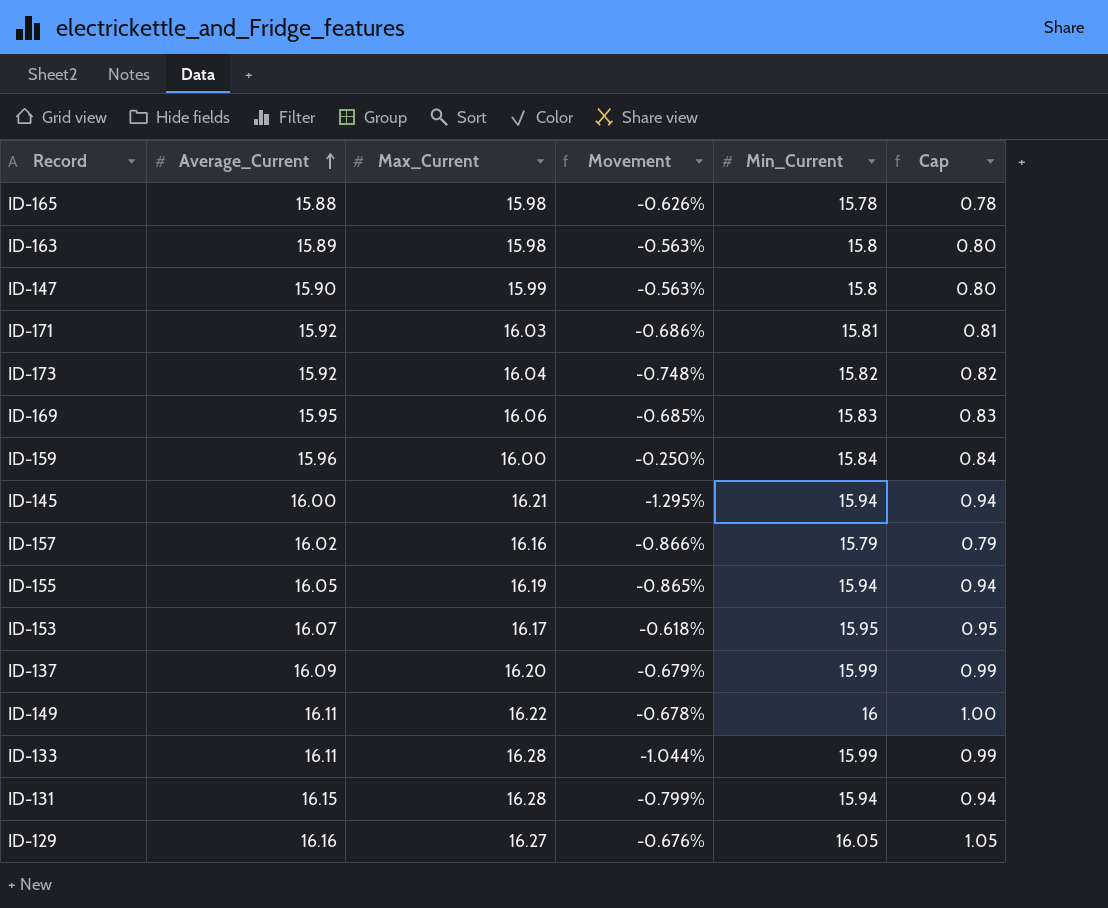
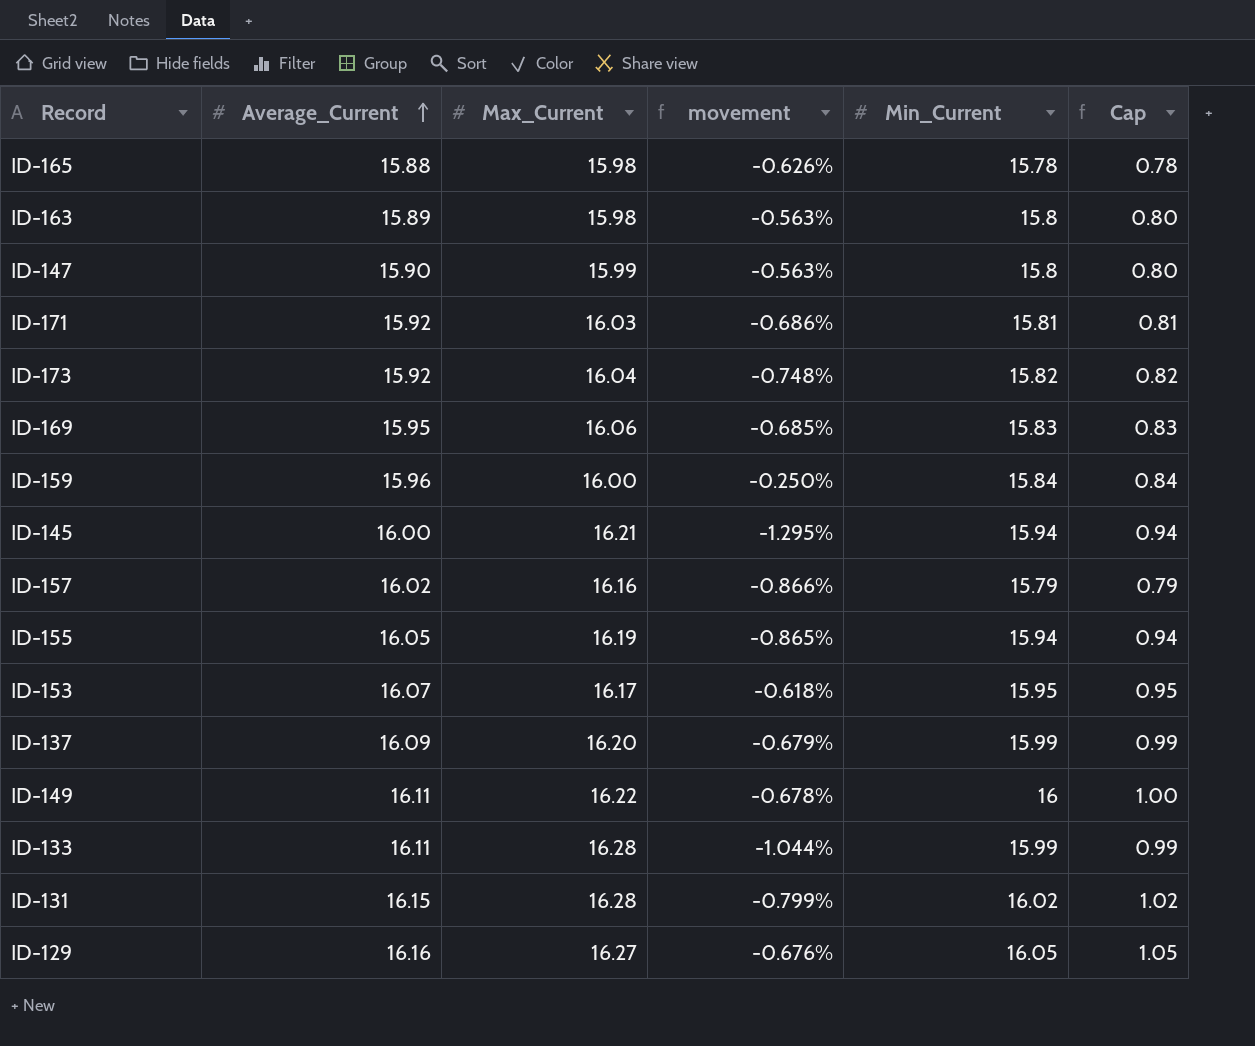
column name: Movement -> movement
ID-131 | Min_Current: 15.94 -> 16.02
ID-131 | Cap: 0.94 -> 1.02

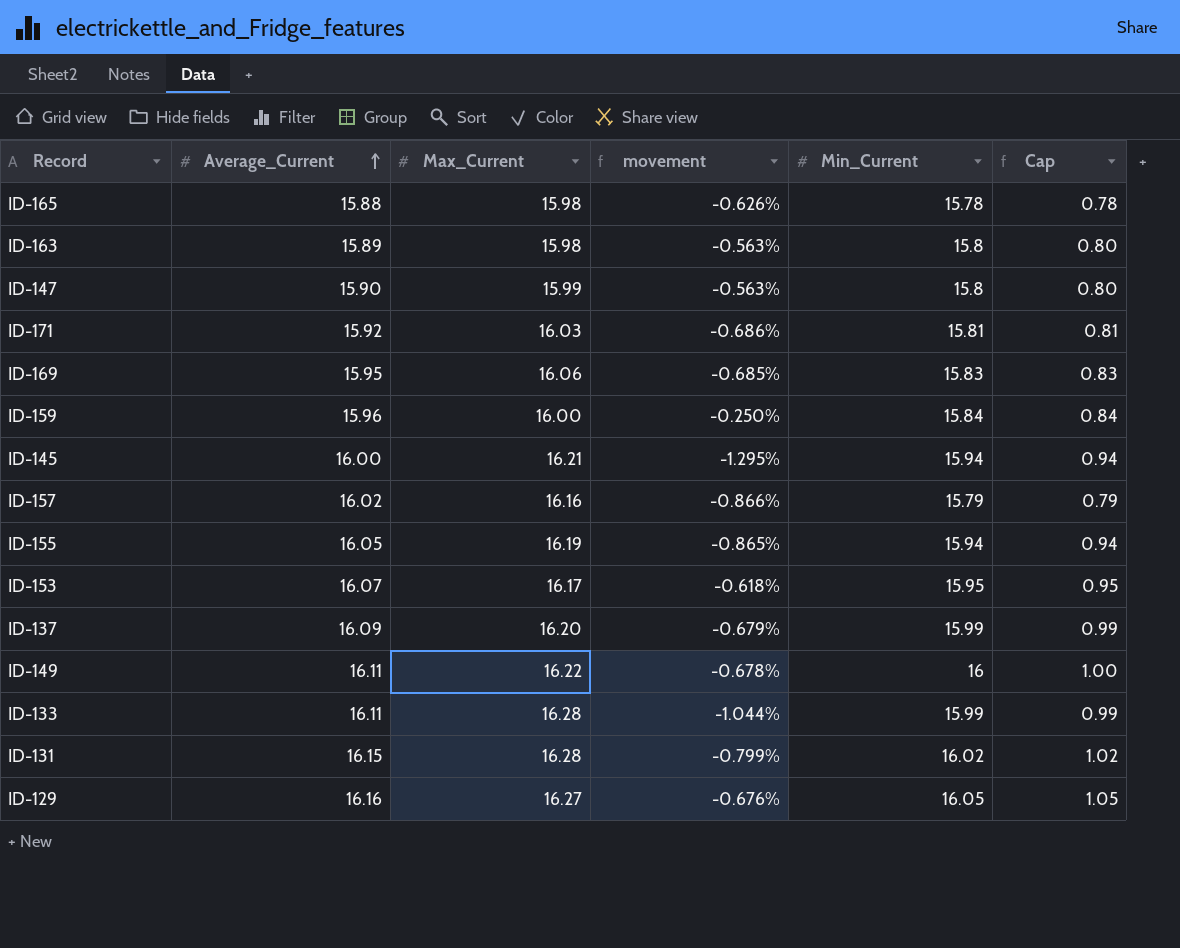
row ID-173: 15.92 | 16.04 | -0.748% | 15.82 | 0.82 -> none

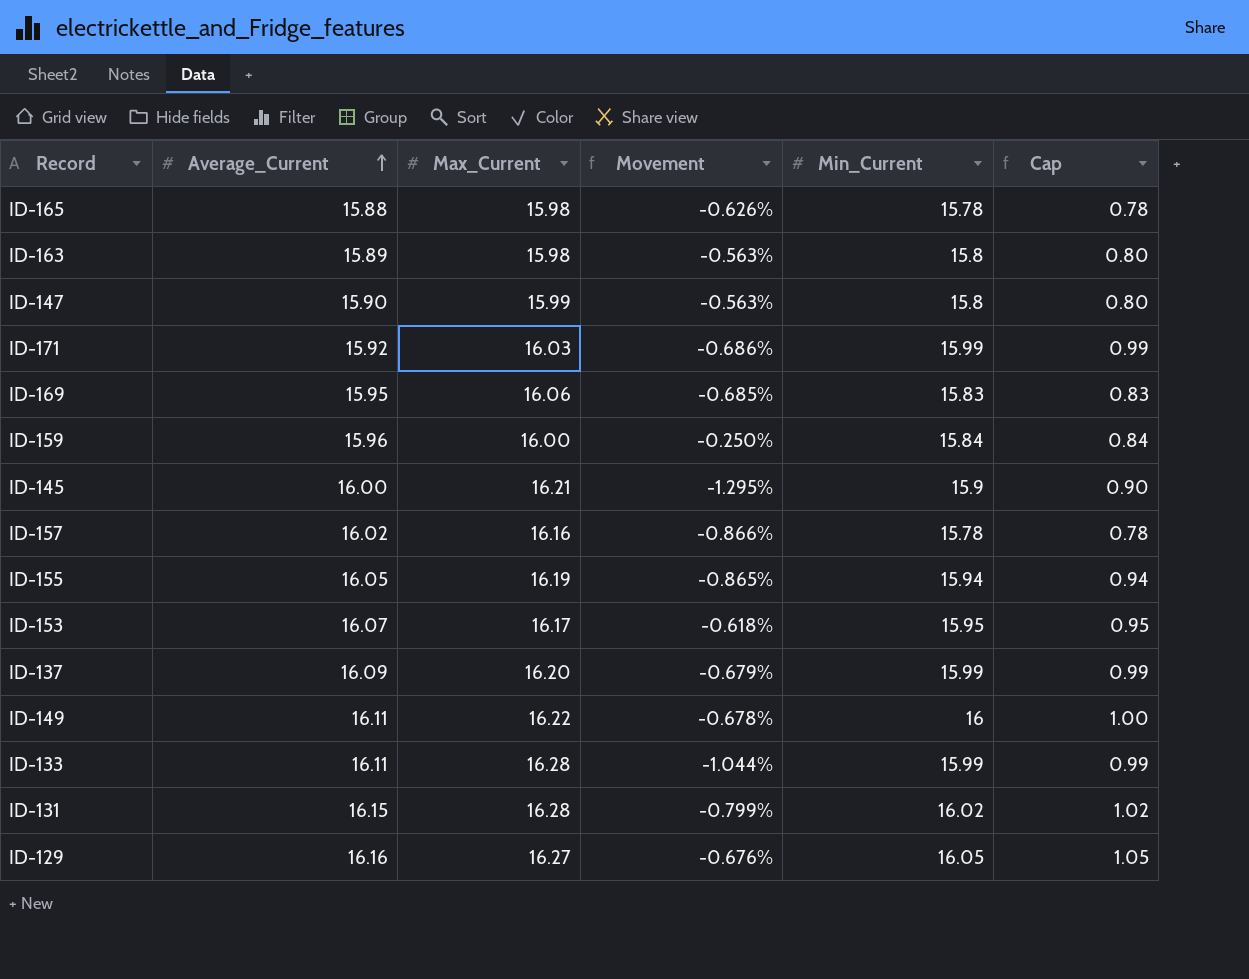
column name: movement -> Movement
ID-171 | Min_Current: 15.81 -> 15.99
ID-171 | Cap: 0.81 -> 0.99
ID-145 | Min_Current: 15.94 -> 15.9
ID-145 | Cap: 0.94 -> 0.90
ID-157 | Min_Current: 15.79 -> 15.78
ID-157 | Cap: 0.79 -> 0.78

